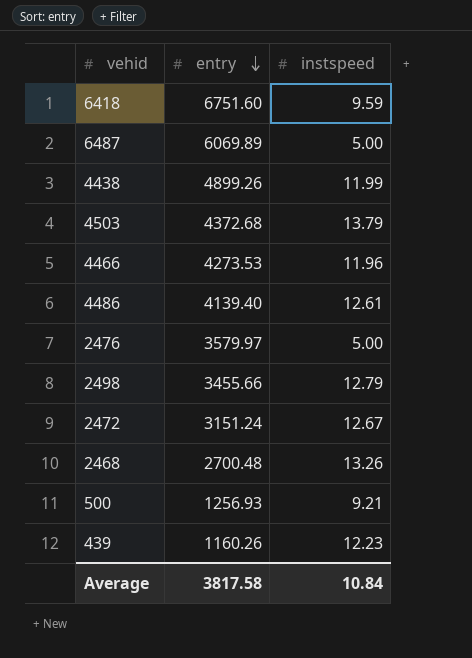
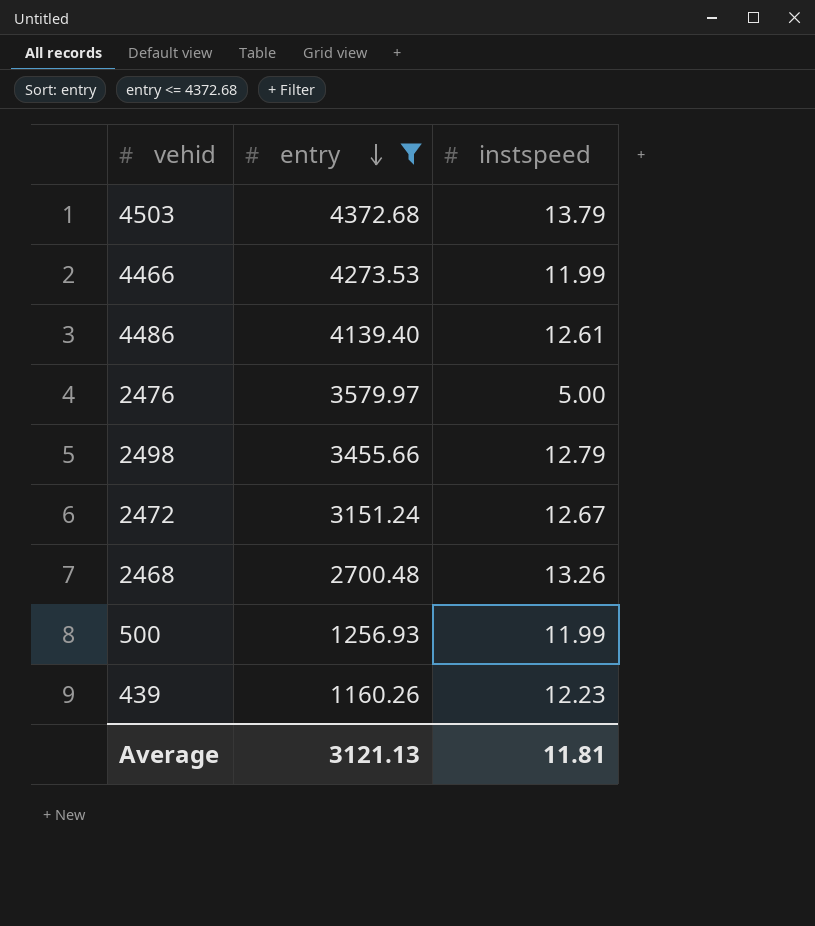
filter: none -> entry <= 4372.68
4466 | instspeed: 11.96 -> 11.99
500 | instspeed: 9.21 -> 11.99
Average | entry: 3817.58 -> 3121.13
Average | instspeed: 10.84 -> 11.81

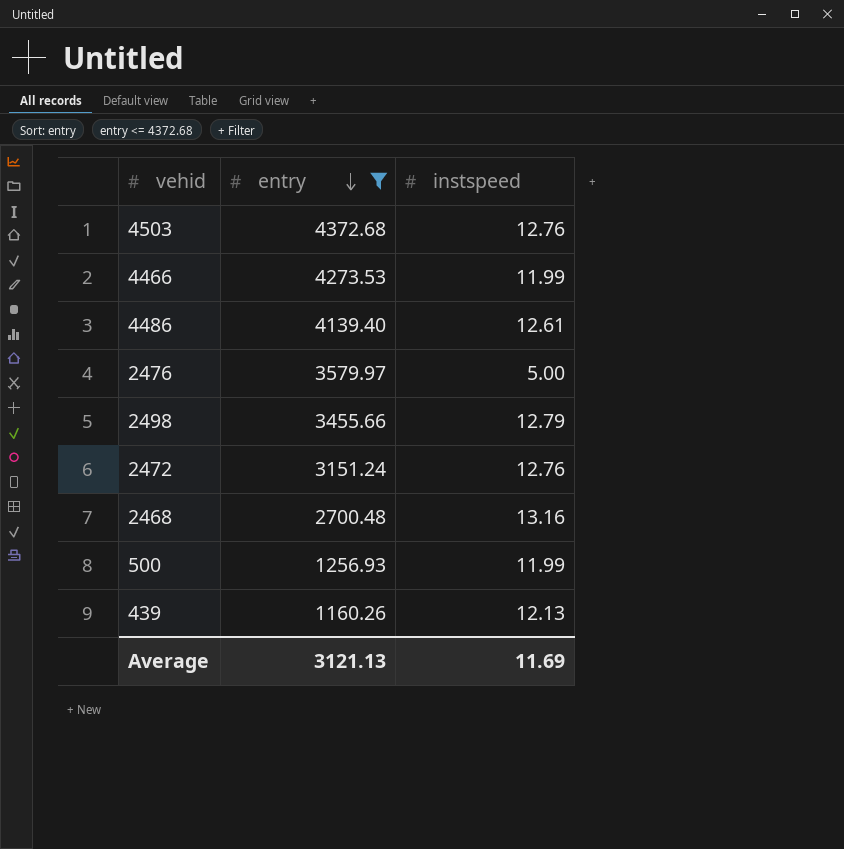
4503 | instspeed: 13.79 -> 12.76
2472 | instspeed: 12.67 -> 12.76
2468 | instspeed: 13.26 -> 13.16
439 | instspeed: 12.23 -> 12.13
Average | instspeed: 11.81 -> 11.69

